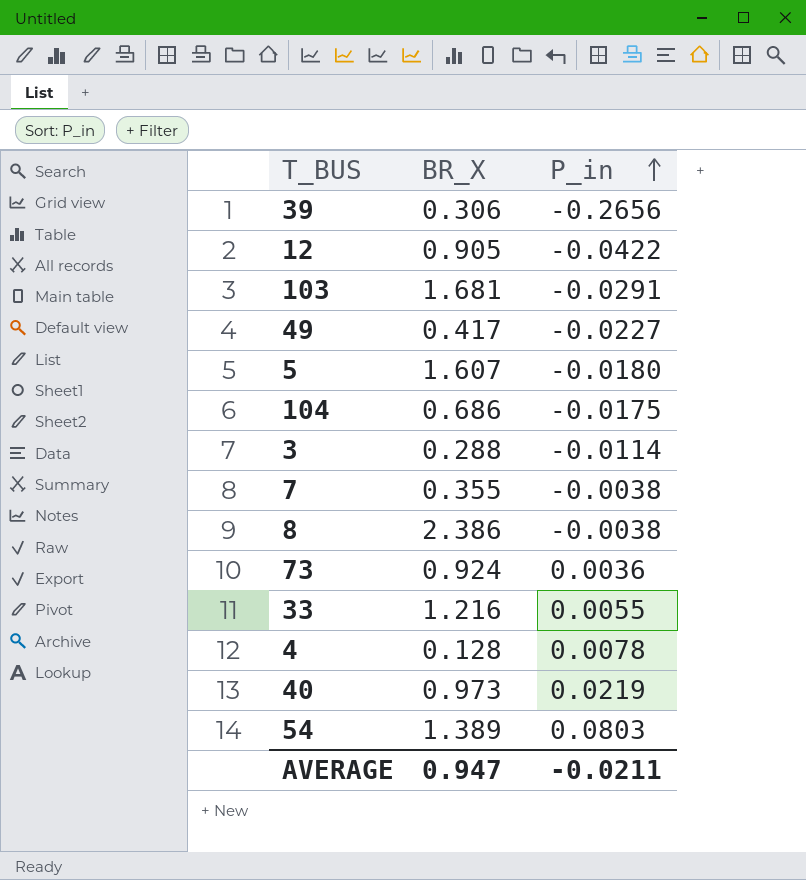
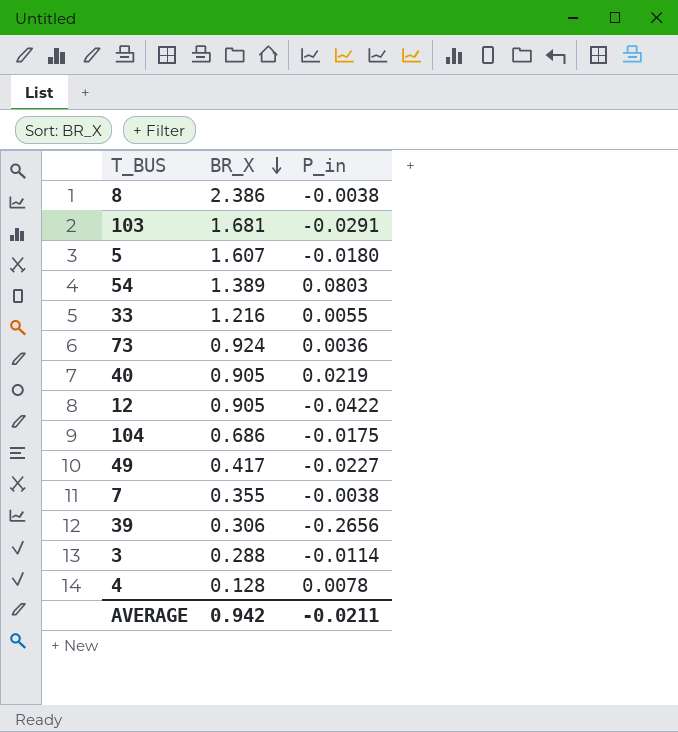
row order: P_in ascending -> BR_X descending
40 | BR_X: 0.973 -> 0.905
AVERAGE | BR_X: 0.947 -> 0.942

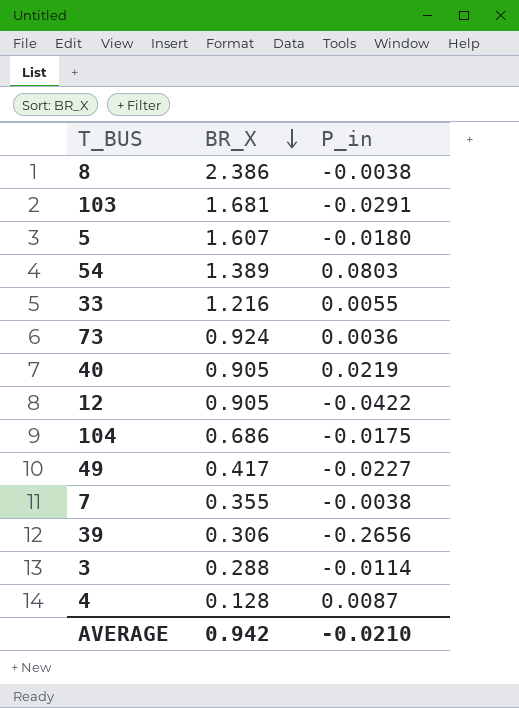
4 | P_in: 0.0078 -> 0.0087
AVERAGE | P_in: -0.0211 -> -0.0210

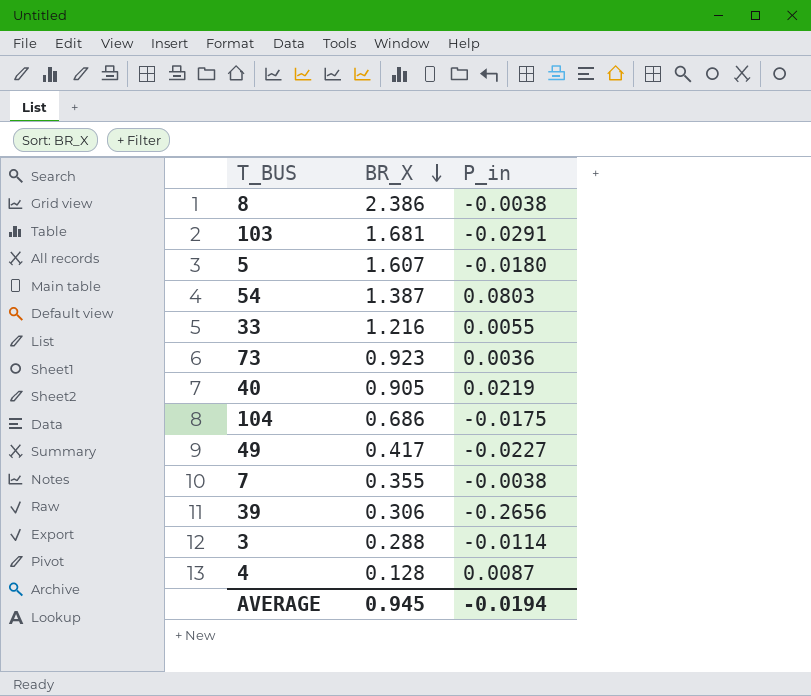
row 12: 0.905 | -0.0422 -> none
54 | BR_X: 1.389 -> 1.387
73 | BR_X: 0.924 -> 0.923
AVERAGE | BR_X: 0.942 -> 0.945
AVERAGE | P_in: -0.0210 -> -0.0194

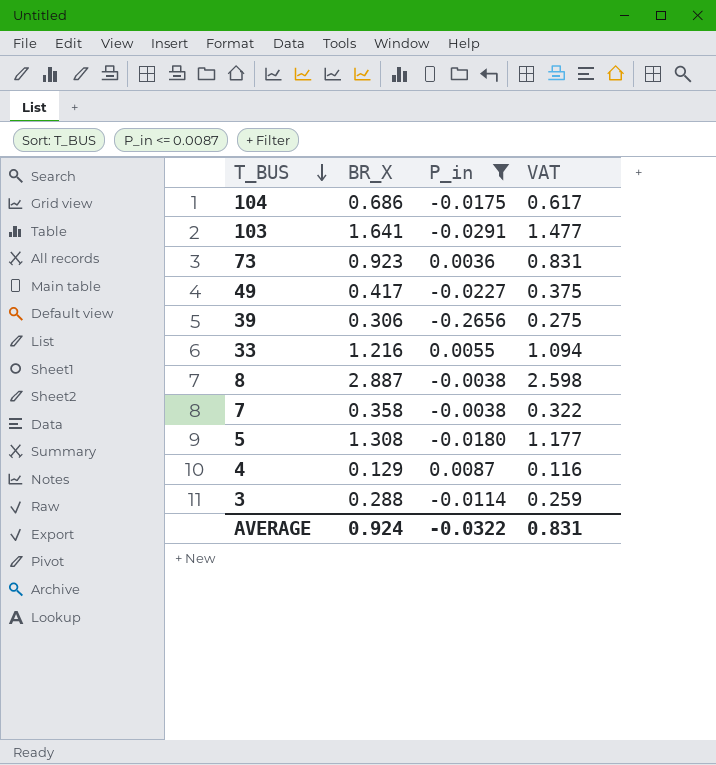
filter: none -> P_in <= 0.0087
row order: BR_X descending -> T_BUS descending
column VAT | formula: none -> [BR_X] * 0.9
103 | BR_X: 1.681 -> 1.641
8 | BR_X: 2.386 -> 2.887
7 | BR_X: 0.355 -> 0.358
5 | BR_X: 1.607 -> 1.308
4 | BR_X: 0.128 -> 0.129
AVERAGE | BR_X: 0.945 -> 0.924
AVERAGE | P_in: -0.0194 -> -0.0322

